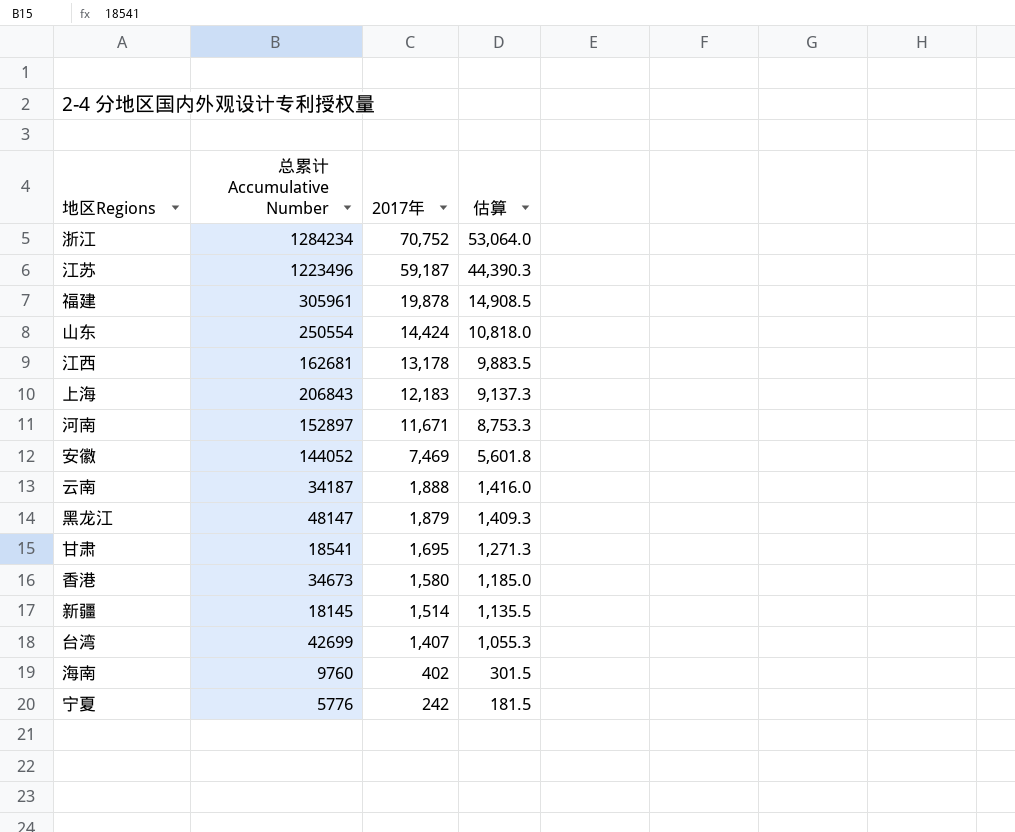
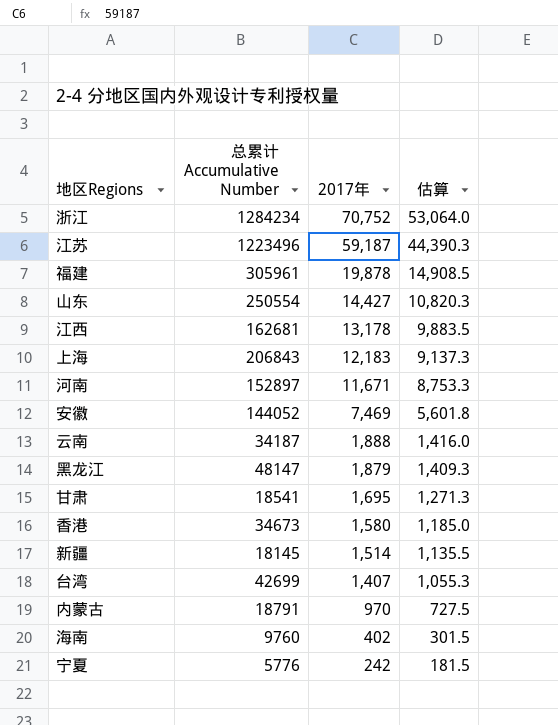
山东 | 2017年: 14,424 -> 14,427
山东 | 估算: 10,818.0 -> 10,820.3
row 内蒙古: none -> 18791 | 970 | 727.5

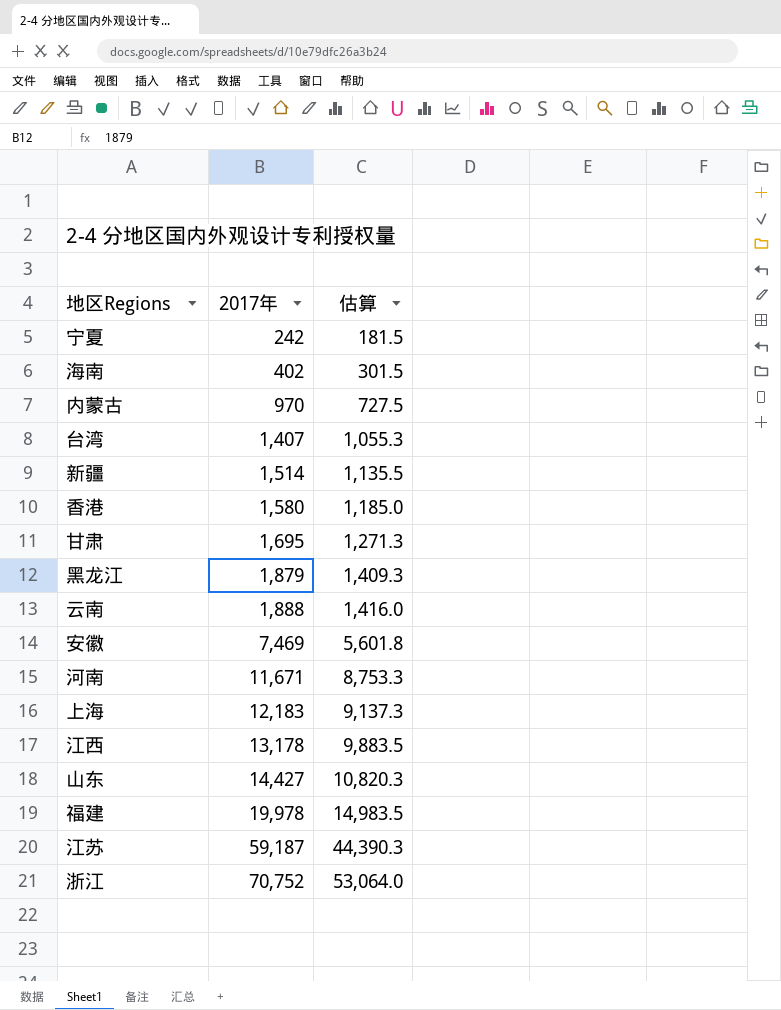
row order: 2017年 descending -> 2017年 ascending
column 总累计 Accumulative Number | position: 2 -> none
福建 | 2017年: 19,878 -> 19,978
福建 | 估算: 14,908.5 -> 14,983.5

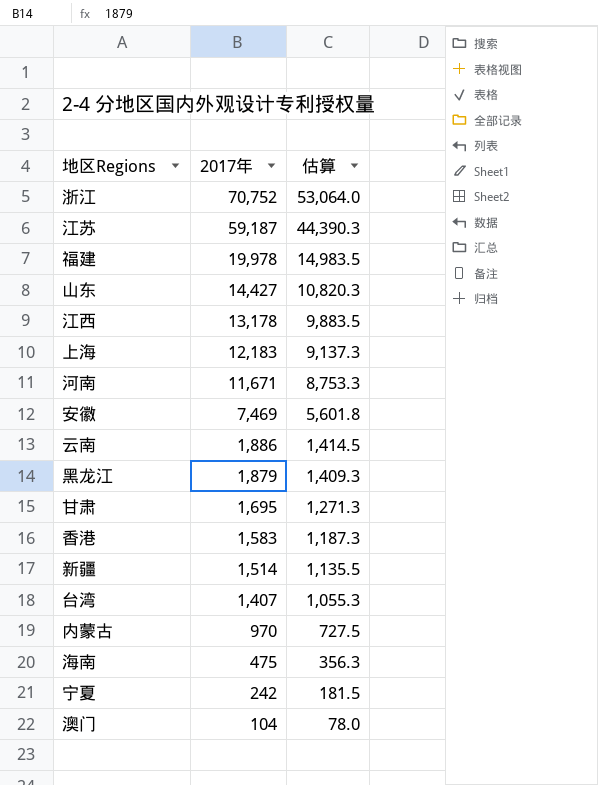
row order: 2017年 ascending -> 2017年 descending
云南 | 2017年: 1,888 -> 1,886
云南 | 估算: 1,416.0 -> 1,414.5
香港 | 2017年: 1,580 -> 1,583
香港 | 估算: 1,185.0 -> 1,187.3
海南 | 2017年: 402 -> 475
海南 | 估算: 301.5 -> 356.3
row 澳门: none -> 104 | 78.0

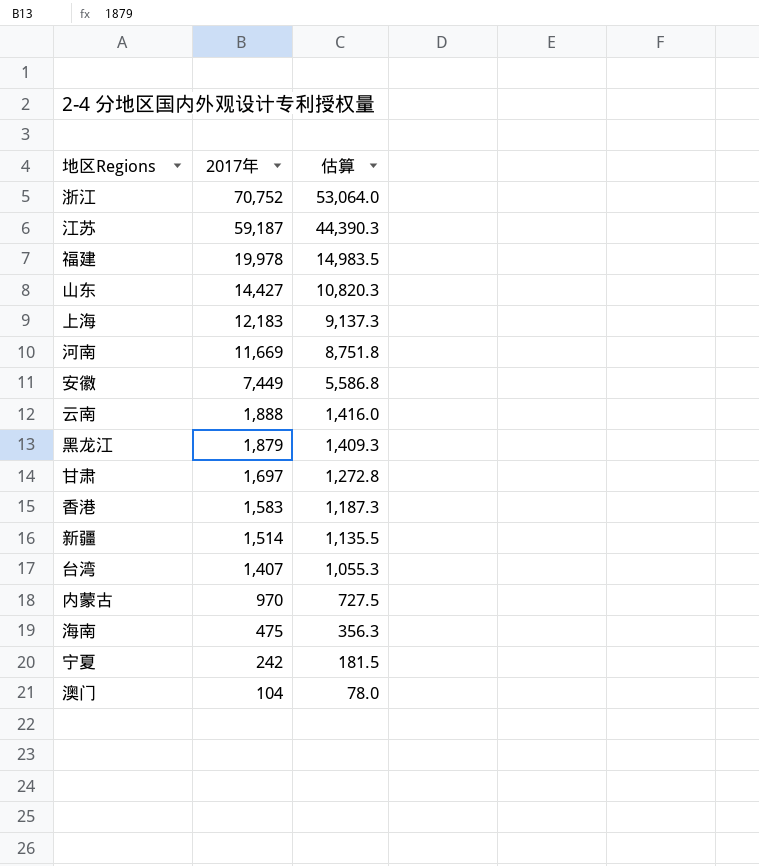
row 江西: 13,178 | 9,883.5 -> none
河南 | 2017年: 11,671 -> 11,669
河南 | 估算: 8,753.3 -> 8,751.8
安徽 | 2017年: 7,469 -> 7,449
安徽 | 估算: 5,601.8 -> 5,586.8
云南 | 2017年: 1,886 -> 1,888
云南 | 估算: 1,414.5 -> 1,416.0
甘肃 | 2017年: 1,695 -> 1,697
甘肃 | 估算: 1,271.3 -> 1,272.8

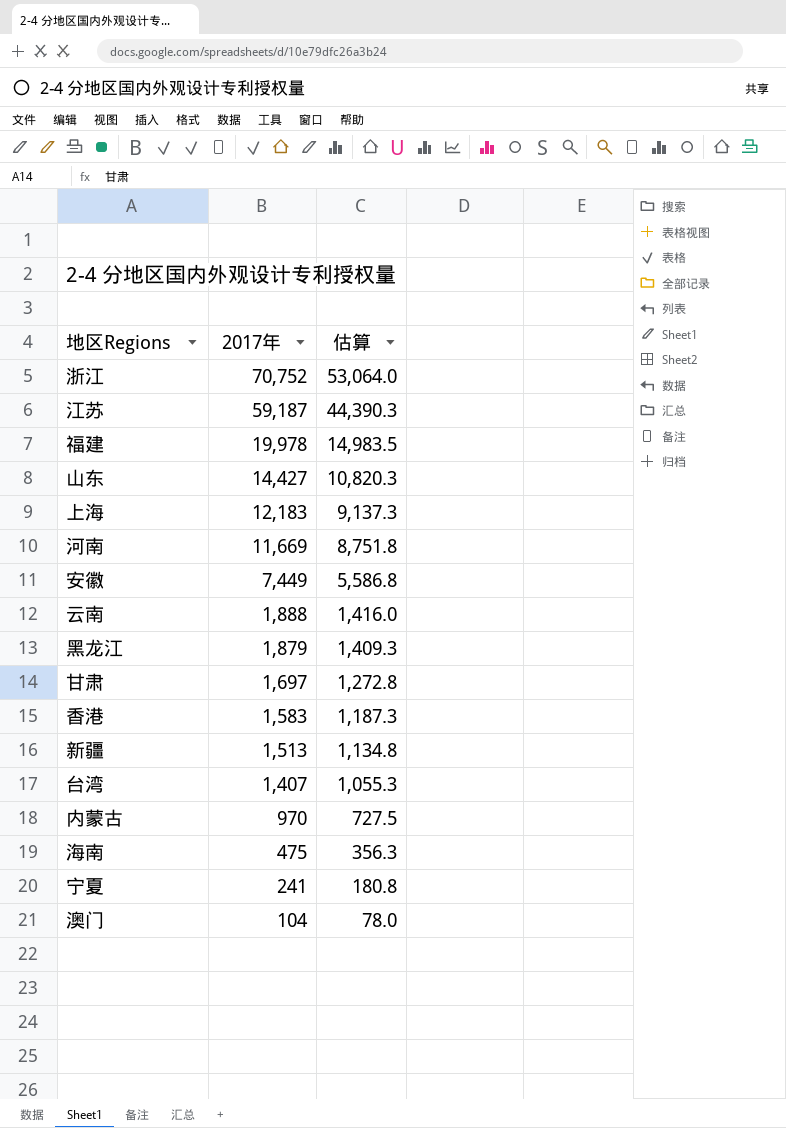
新疆 | 2017年: 1,514 -> 1,513
新疆 | 估算: 1,135.5 -> 1,134.8
宁夏 | 2017年: 242 -> 241
宁夏 | 估算: 181.5 -> 180.8

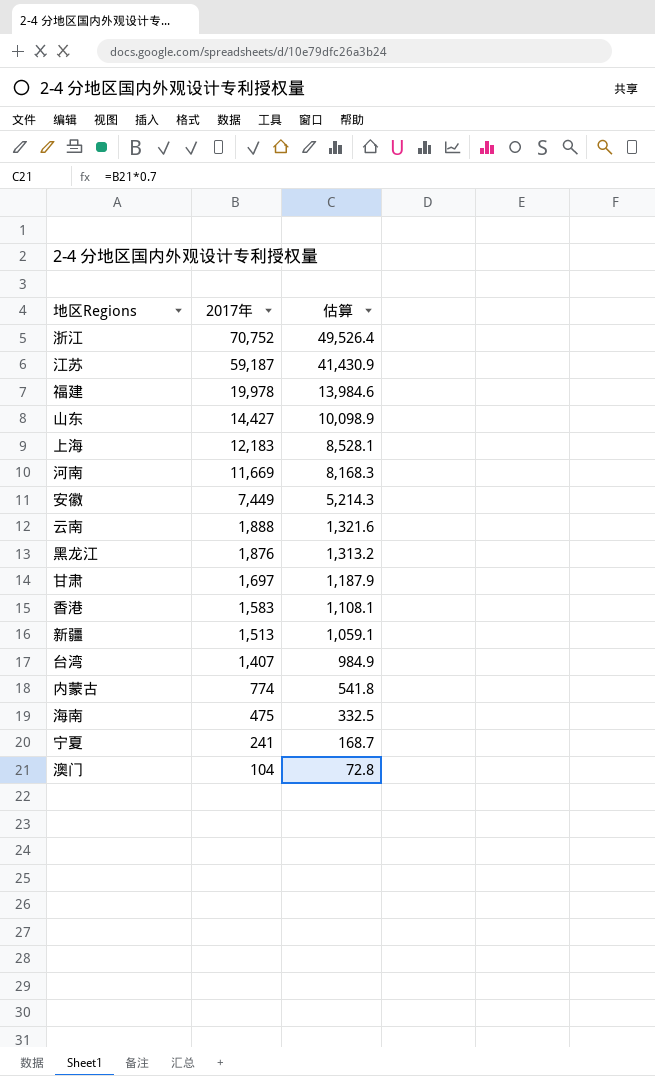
column 估算 | formula: [2017年] * 0.75 -> [2017年] * 0.7
黑龙江 | 2017年: 1,879 -> 1,876
内蒙古 | 2017年: 970 -> 774

